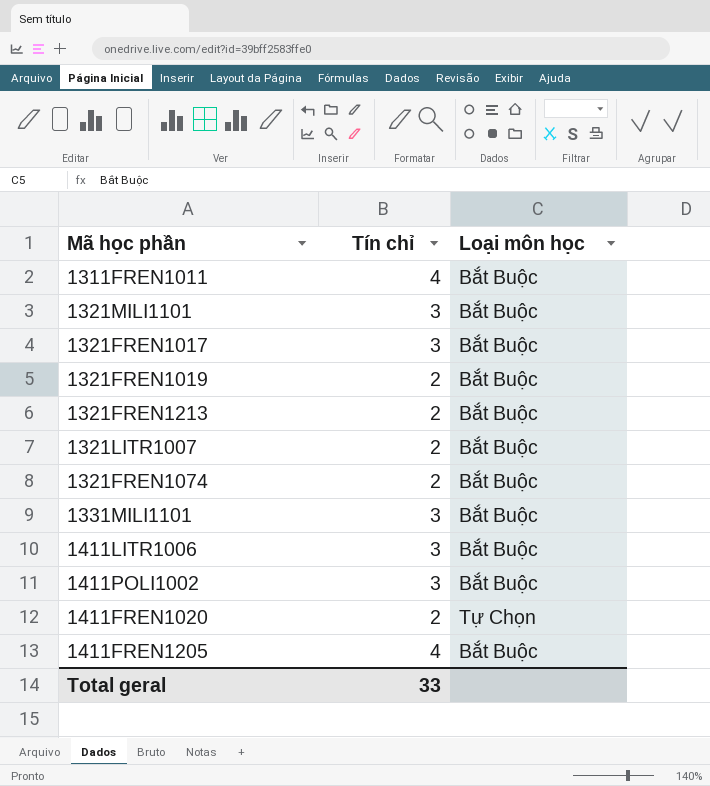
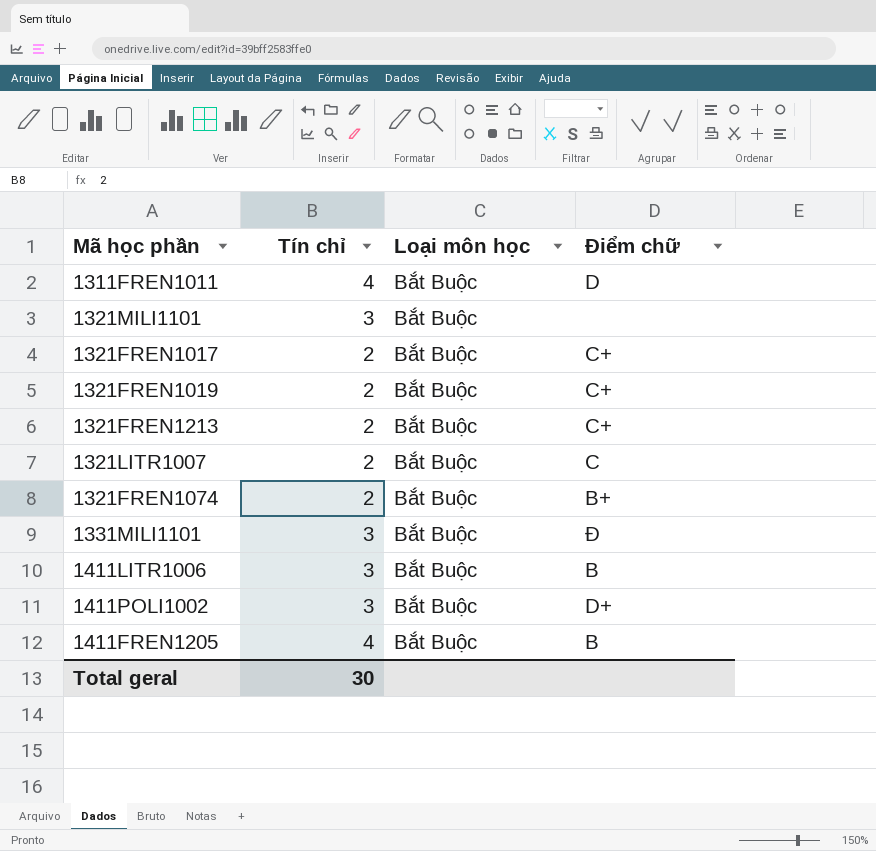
column Điểm chữ | position: none -> 4
row 1411FREN1020: 2 | Tự Chọn -> none
1321FREN1017 | Tín chỉ: 3 -> 2
Total geral | Tín chỉ: 33 -> 30

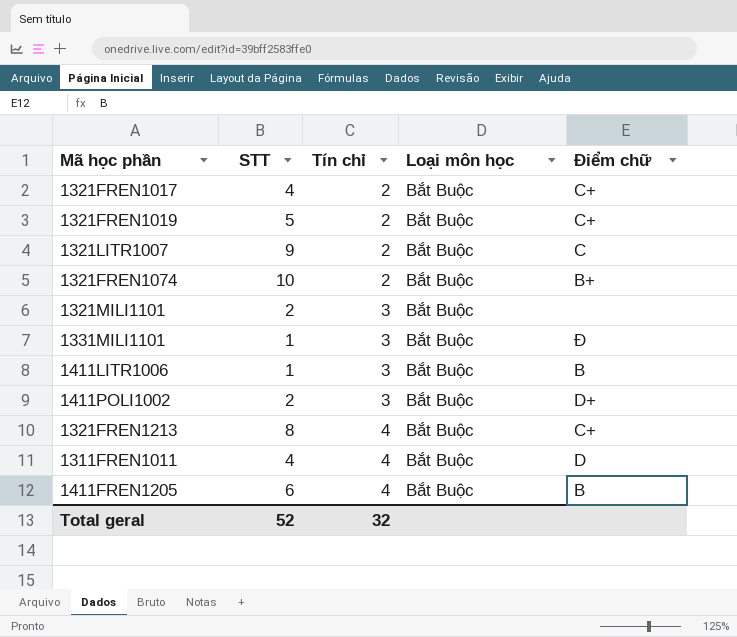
row order: none -> Tín chỉ ascending
column STT | position: none -> 2
1321FREN1213 | Tín chỉ: 2 -> 4
Total geral | Tín chỉ: 30 -> 32

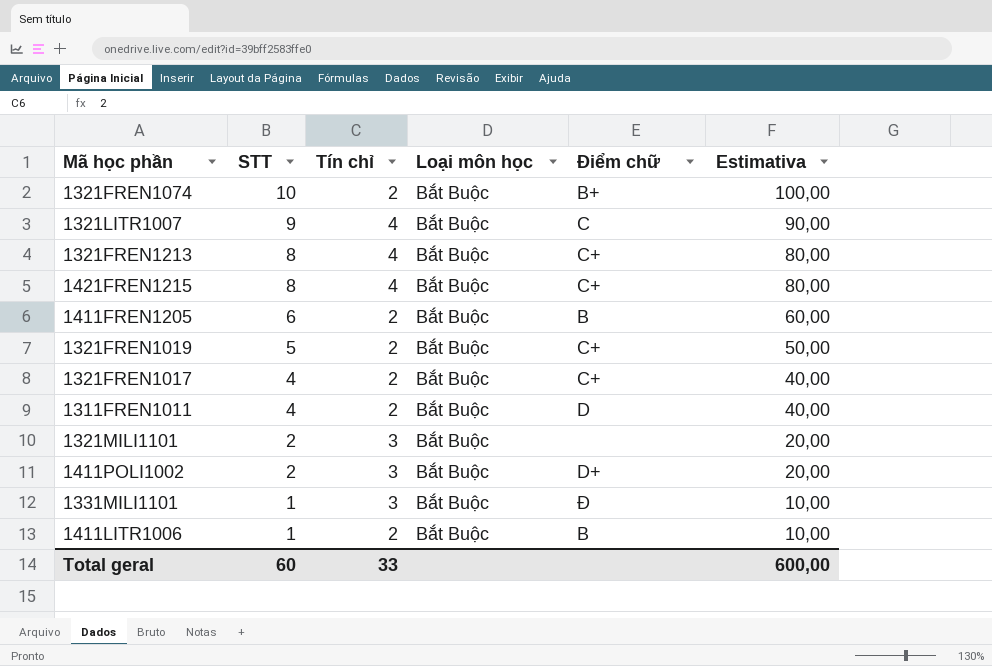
row order: Tín chỉ ascending -> STT descending
column Estimativa | formula: none -> [STT] * 10
1321LITR1007 | Tín chỉ: 2 -> 4
row 1421FREN1215: none -> 8 | 4 | Bắt Buộc | C+ | 80,00
1411FREN1205 | Tín chỉ: 4 -> 2
1311FREN1011 | Tín chỉ: 4 -> 2
1411LITR1006 | Tín chỉ: 3 -> 2
Total geral | STT: 52 -> 60
Total geral | Tín chỉ: 32 -> 33

